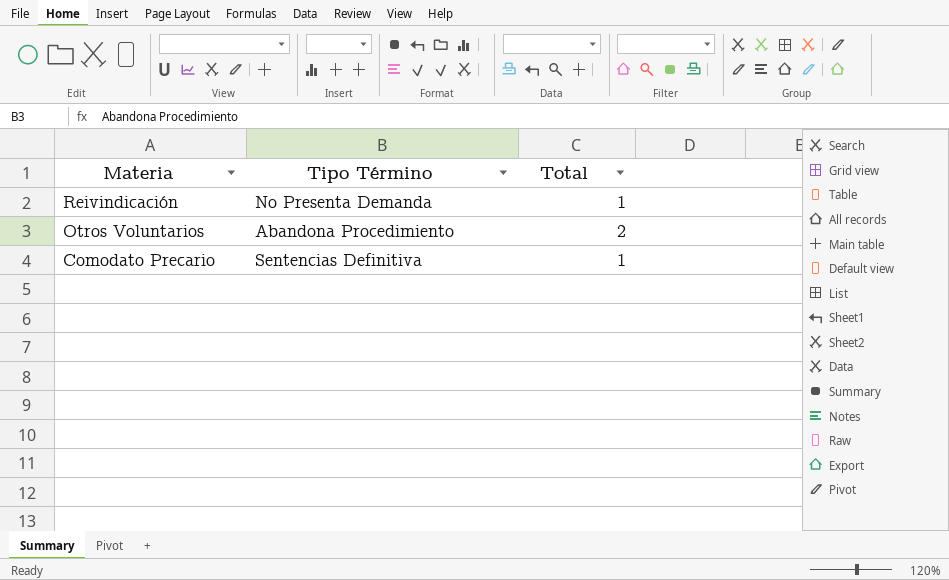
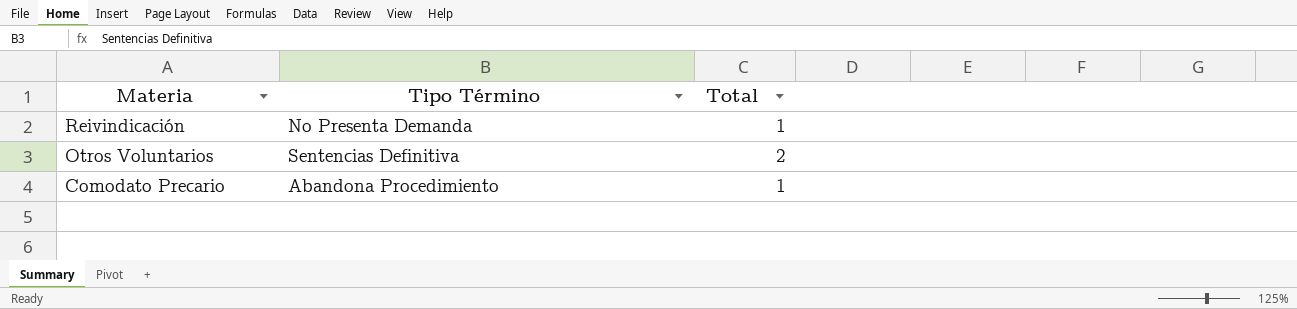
Otros Voluntarios | Tipo Término: Abandona Procedimiento -> Sentencias Definitiva
Comodato Precario | Tipo Término: Sentencias Definitiva -> Abandona Procedimiento

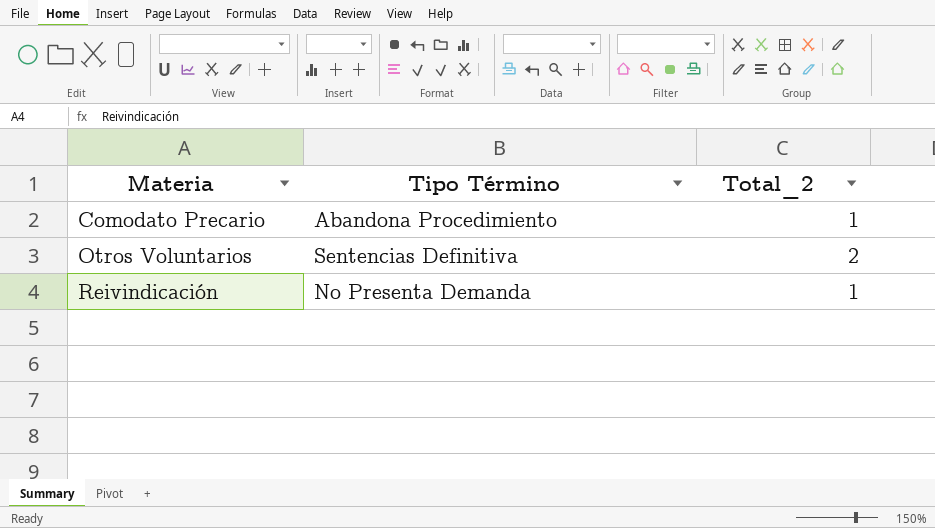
row order: Materia descending -> Materia ascending
column name: Total -> Total_2

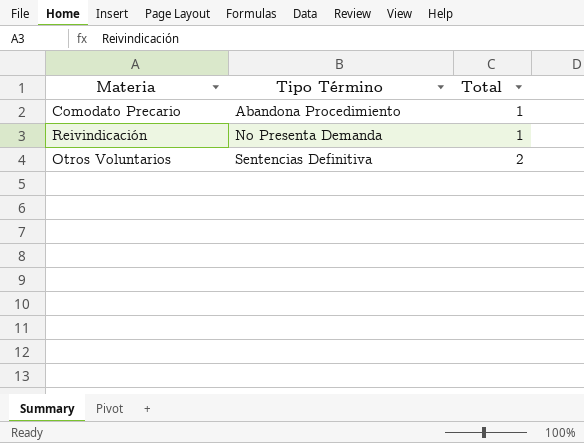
row order: Materia ascending -> Tipo Término ascending
column name: Total_2 -> Total

